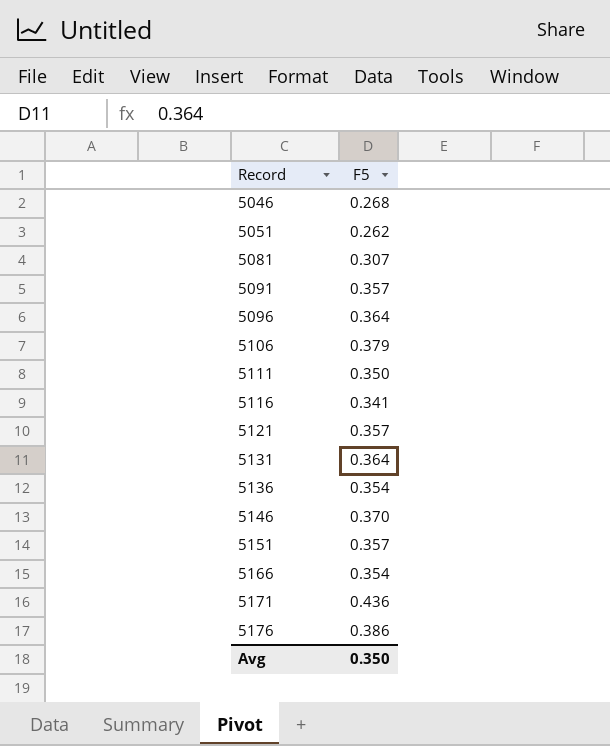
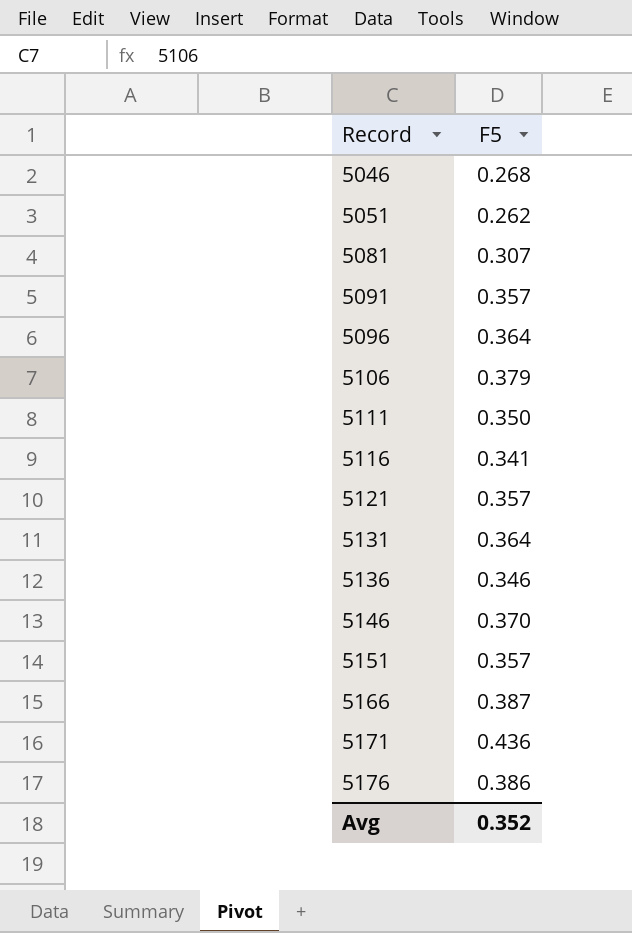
5136 | F5: 0.354 -> 0.346
5166 | F5: 0.354 -> 0.387
Avg | F5: 0.350 -> 0.352

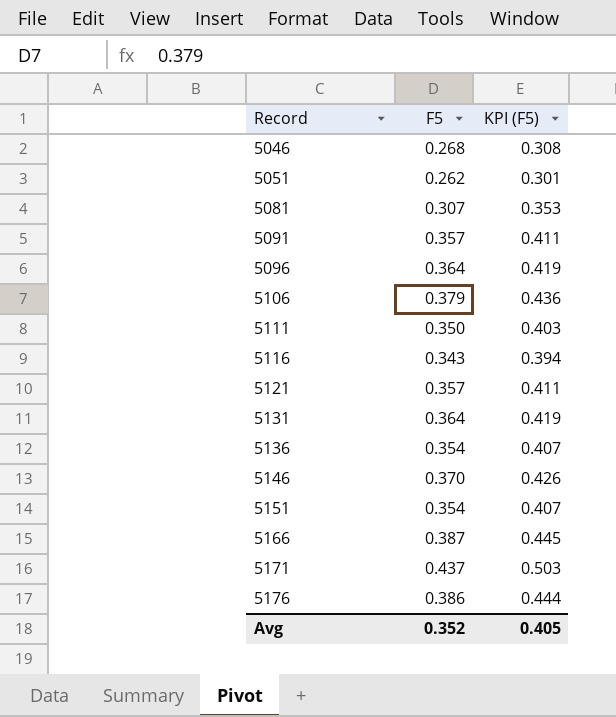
column KPI (F5) | formula: none -> [F5] * 1.15
5116 | F5: 0.341 -> 0.343
5136 | F5: 0.346 -> 0.354
5151 | F5: 0.357 -> 0.354
5171 | F5: 0.436 -> 0.437

